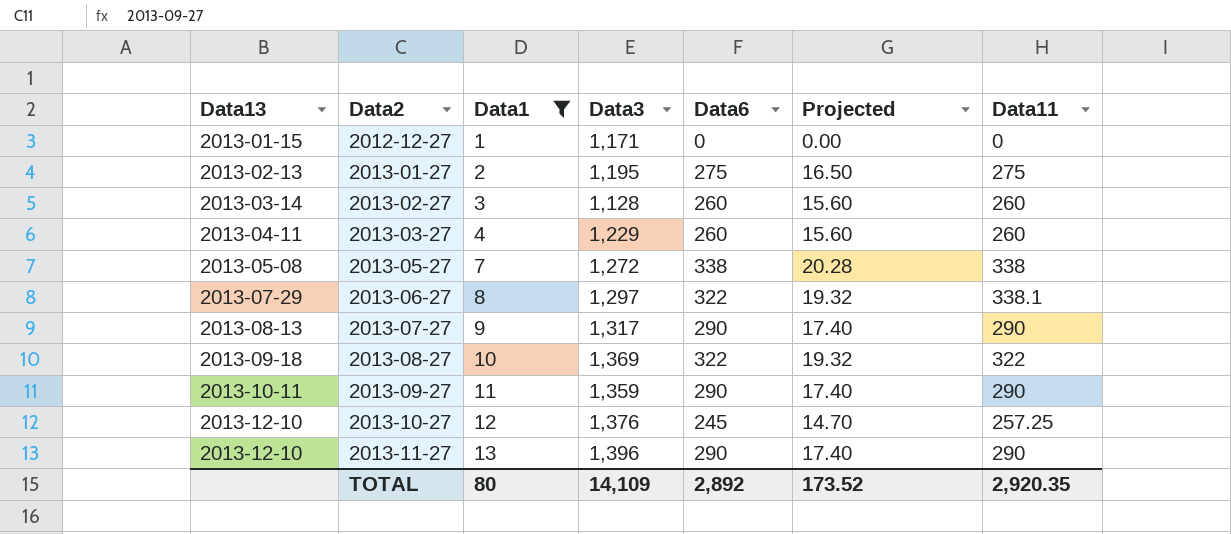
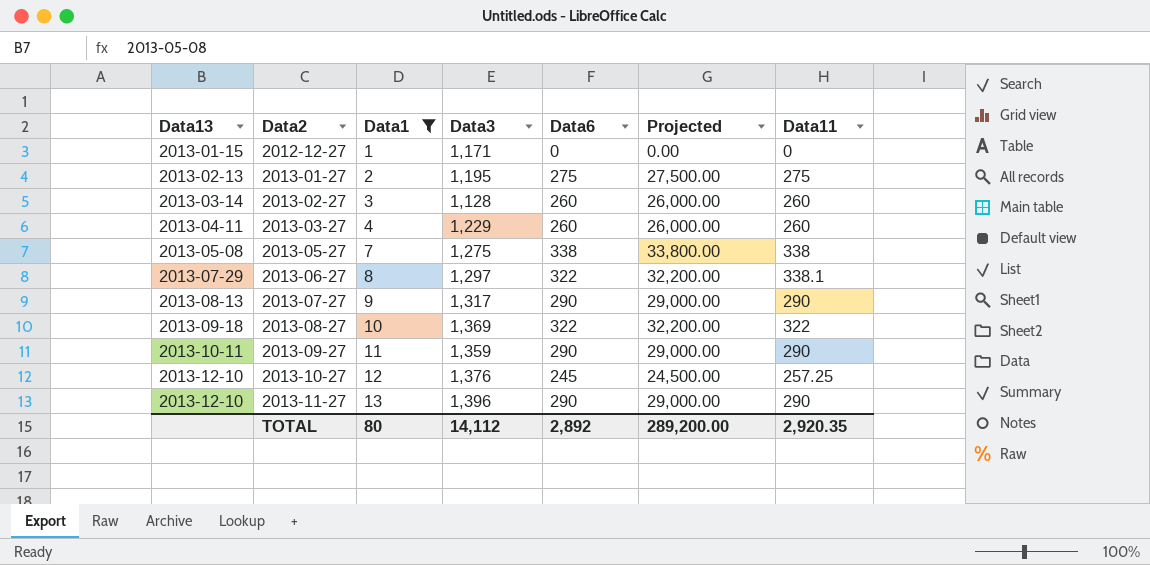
column Projected | formula: [Data6] * 0.06 -> [Data6] * 100
2013-05-27 | Data3: 1,272 -> 1,275
TOTAL | Data3: 14,109 -> 14,112
TOTAL | Projected: 173.52 -> 289,200.00

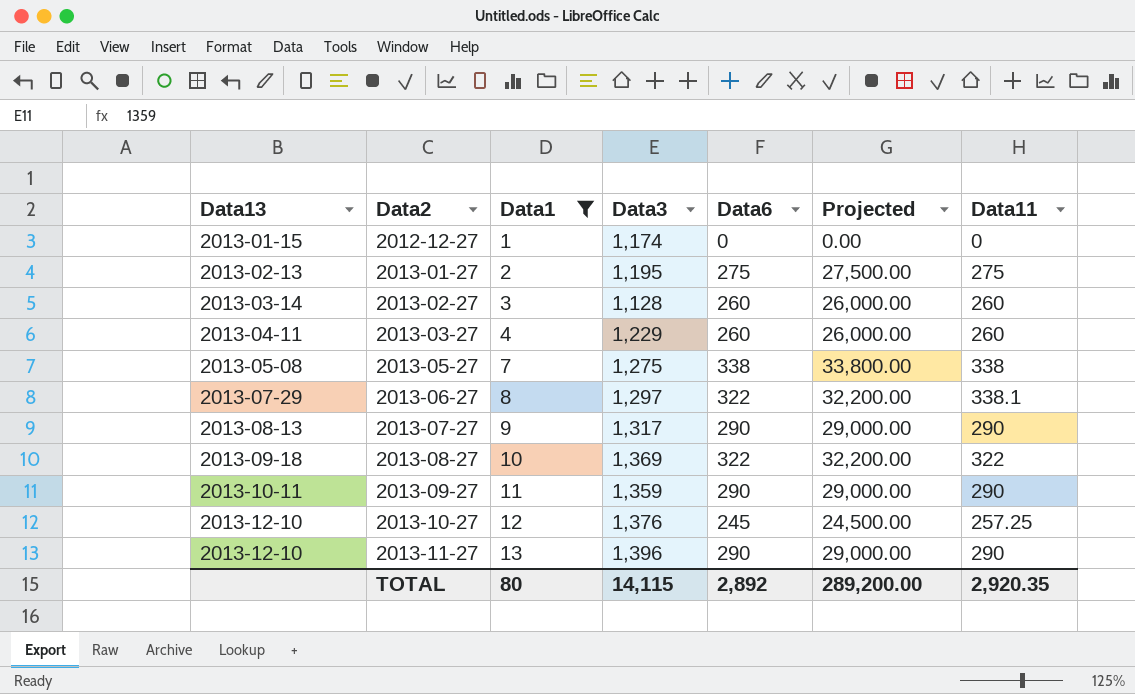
2012-12-27 | Data3: 1,171 -> 1,174
TOTAL | Data3: 14,112 -> 14,115

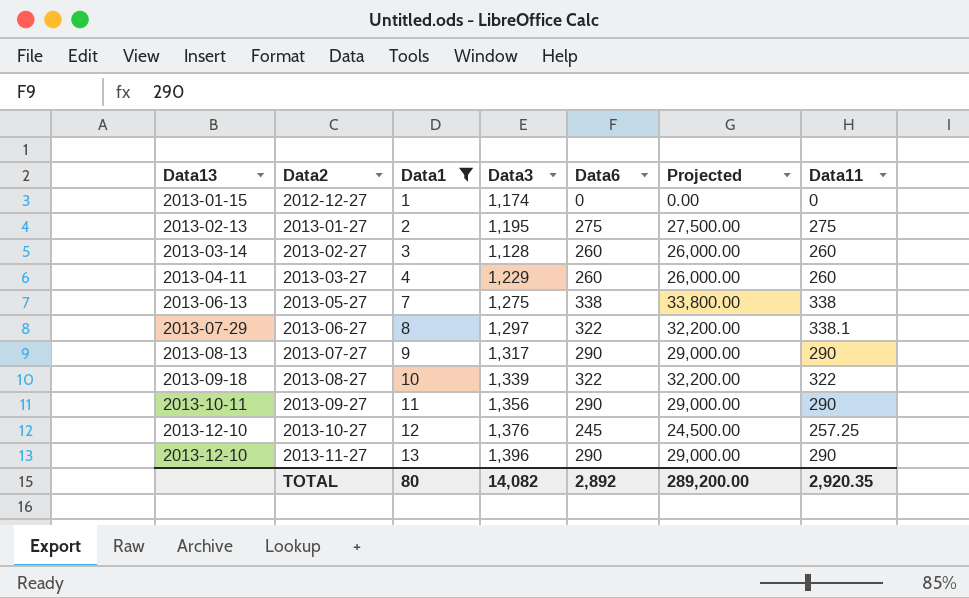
2013-05-27 | Data13: 2013-05-08 -> 2013-06-13
2013-08-27 | Data3: 1,369 -> 1,339
2013-09-27 | Data3: 1,359 -> 1,356
TOTAL | Data3: 14,115 -> 14,082

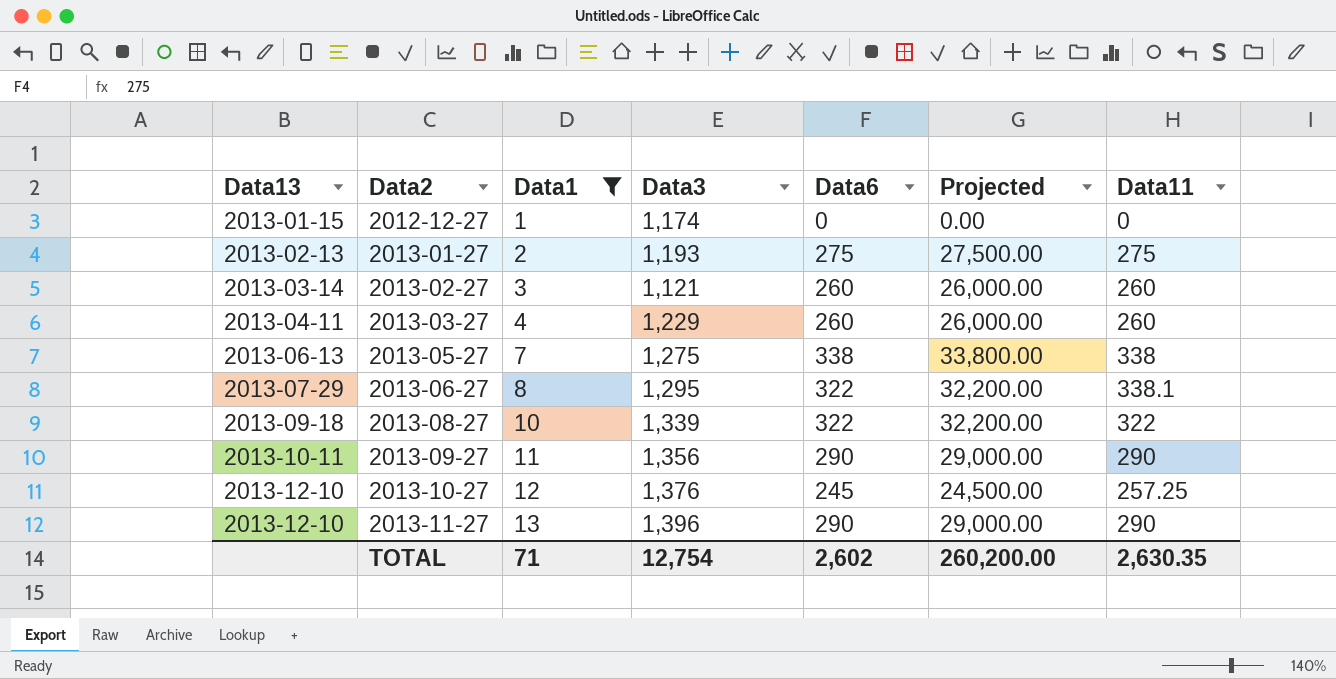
row 2013-07-27: 2013-08-13 | 9 | 1,317 | 290 | 29,000.00 | 290 -> none
2013-01-27 | Data3: 1,195 -> 1,193
2013-02-27 | Data3: 1,128 -> 1,121
2013-06-27 | Data3: 1,297 -> 1,295
TOTAL | Data1: 80 -> 71
TOTAL | Data3: 14,082 -> 12,754
TOTAL | Data6: 2,892 -> 2,602
TOTAL | Projected: 289,200.00 -> 260,200.00
TOTAL | Data11: 2,920.35 -> 2,630.35

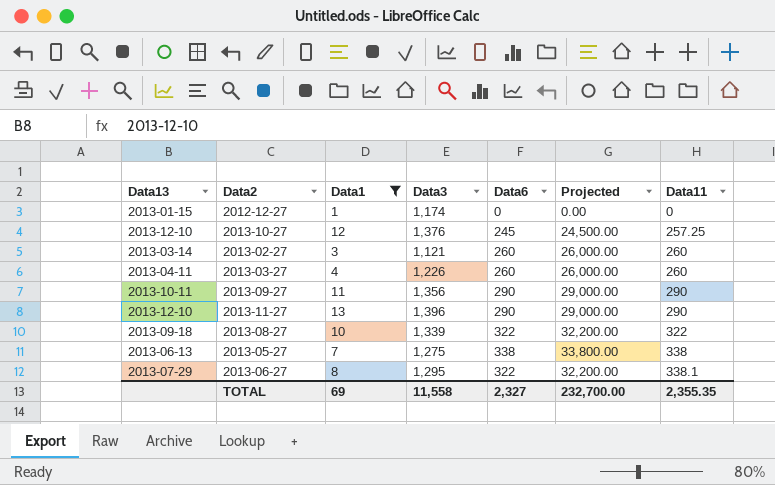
row order: Data13 ascending -> Data11 ascending
row 2013-01-27: 2013-02-13 | 2 | 1,193 | 275 | 27,500.00 | 275 -> none
2013-03-27 | Data3: 1,229 -> 1,226
TOTAL | Data1: 71 -> 69
TOTAL | Data3: 12,754 -> 11,558
TOTAL | Data6: 2,602 -> 2,327
TOTAL | Projected: 260,200.00 -> 232,700.00
TOTAL | Data11: 2,630.35 -> 2,355.35

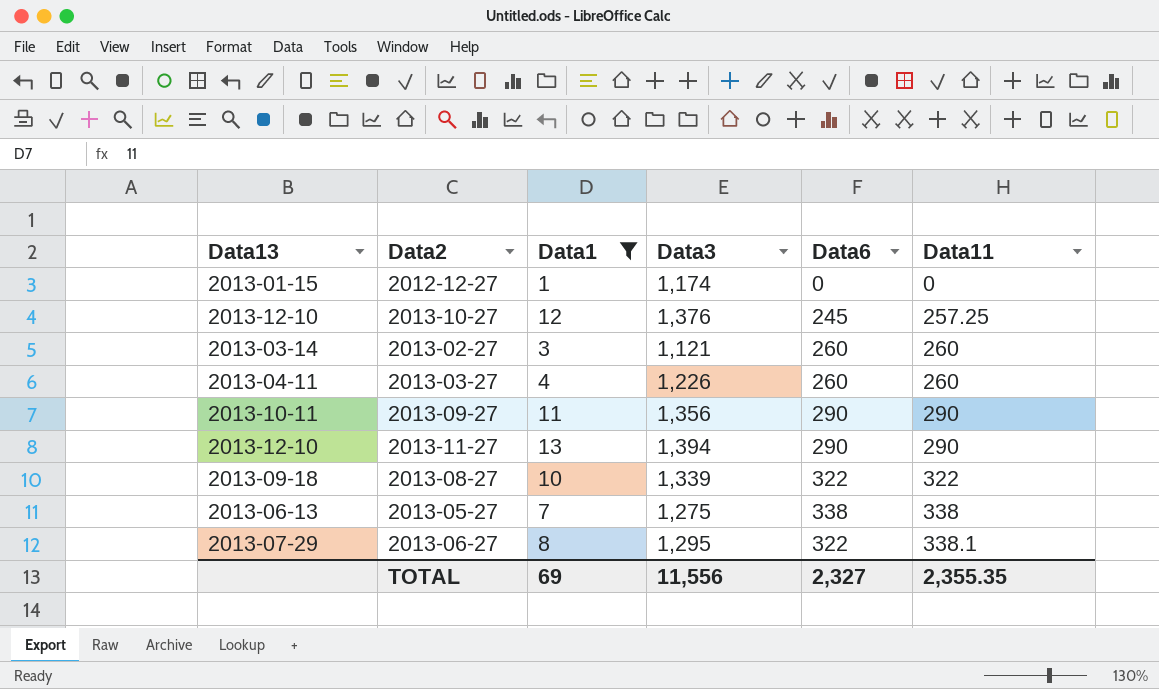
column Projected | formula: [Data6] * 100 -> none
2013-11-27 | Data3: 1,396 -> 1,394
TOTAL | Data3: 11,558 -> 11,556

